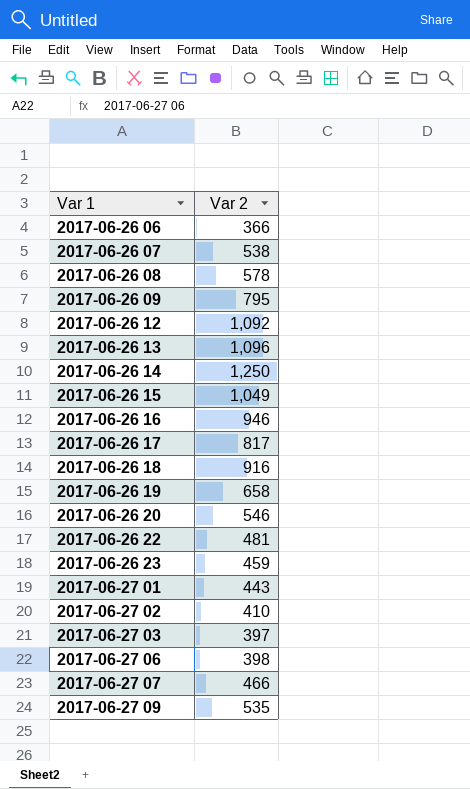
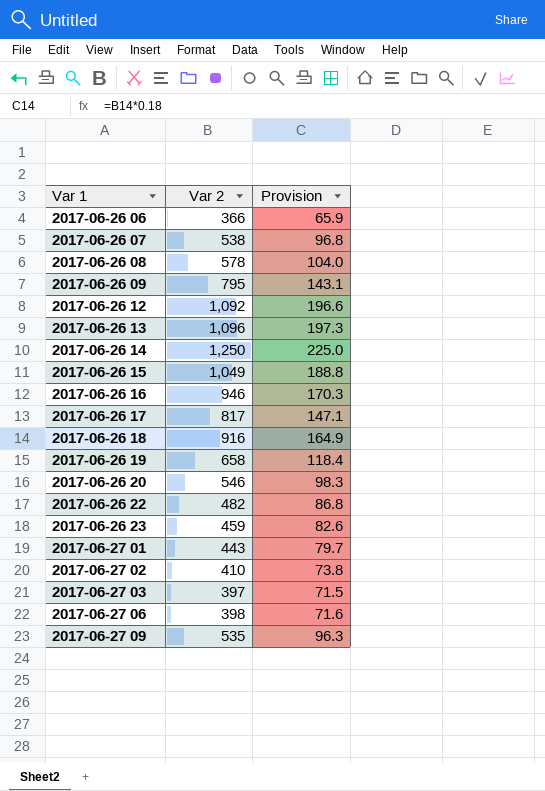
column Provision | formula: none -> [Var 2] * 0.18
row 2017-06-27 07: 466 -> none
2017-06-26 22 | Var 2: 481 -> 482

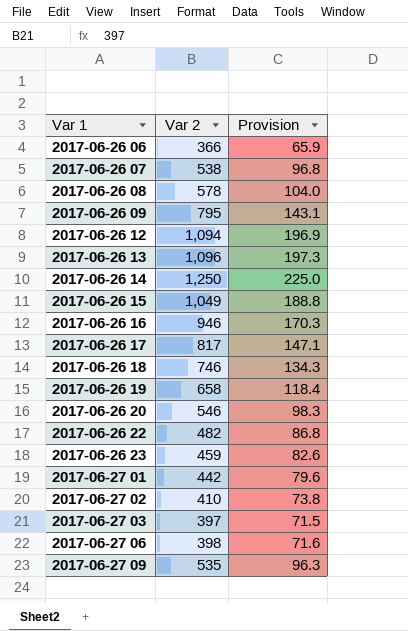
2017-06-26 12 | Var 2: 1,092 -> 1,094
2017-06-26 12 | Provision: 196.6 -> 196.9
2017-06-26 18 | Var 2: 916 -> 746
2017-06-26 18 | Provision: 164.9 -> 134.3
2017-06-27 01 | Var 2: 443 -> 442
2017-06-27 01 | Provision: 79.7 -> 79.6

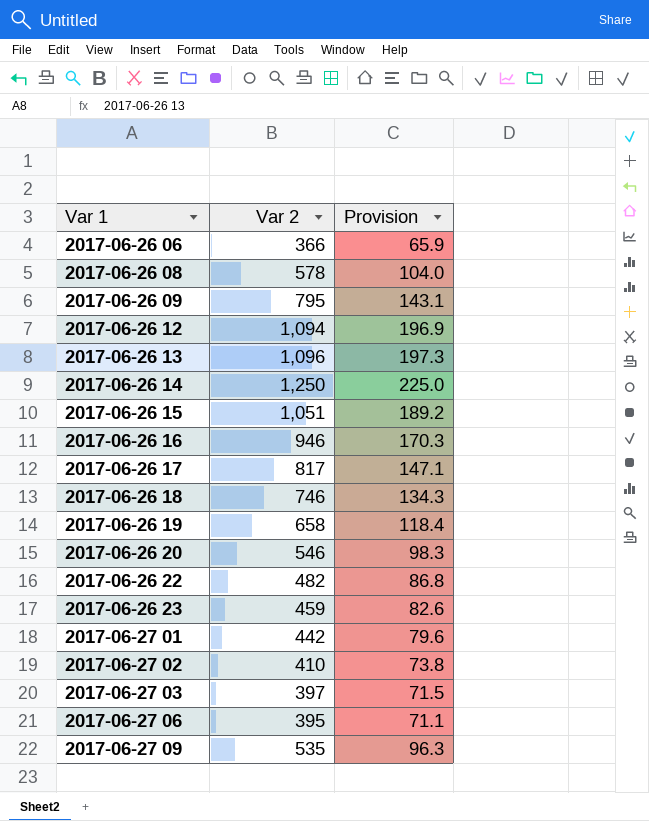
row 2017-06-26 07: 538 | 96.8 -> none
2017-06-26 15 | Var 2: 1,049 -> 1,051
2017-06-26 15 | Provision: 188.8 -> 189.2
2017-06-27 06 | Var 2: 398 -> 395
2017-06-27 06 | Provision: 71.6 -> 71.1

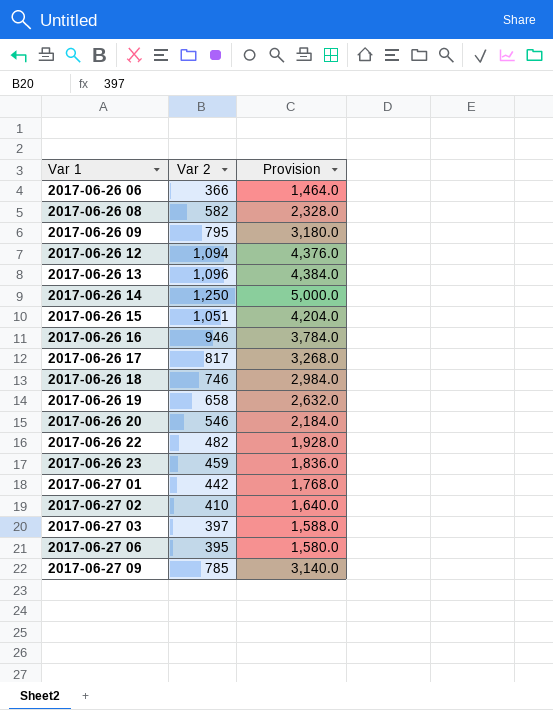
column Provision | formula: [Var 2] * 0.18 -> [Var 2] * 4
2017-06-26 08 | Var 2: 578 -> 582
2017-06-27 09 | Var 2: 535 -> 785

